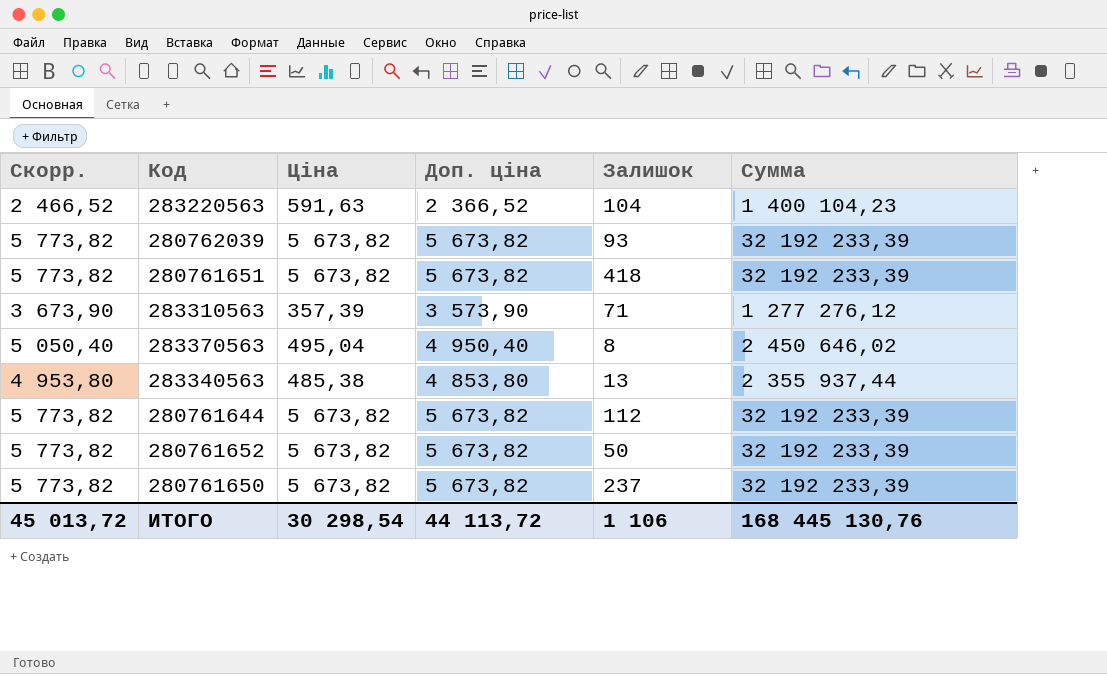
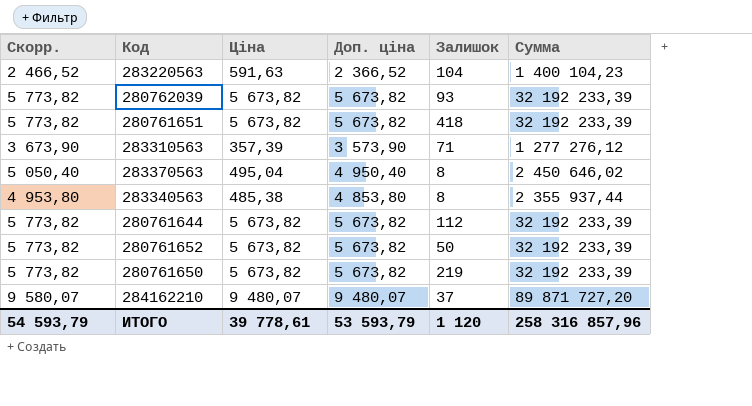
283340563 | Залишок: 13 -> 8
280761650 | Залишок: 237 -> 219
row 284162210: none -> 9 580,07 | 9 480,07 | 9 480,07 | 37 | 89 871 727,20
ИТОГО | Скорр.: 45 013,72 -> 54 593,79
ИТОГО | Ціна: 30 298,54 -> 39 778,61
ИТОГО | Доп. ціна: 44 113,72 -> 53 593,79
ИТОГО | Залишок: 1 106 -> 1 120
ИТОГО | Сумма: 168 445 130,76 -> 258 316 857,96

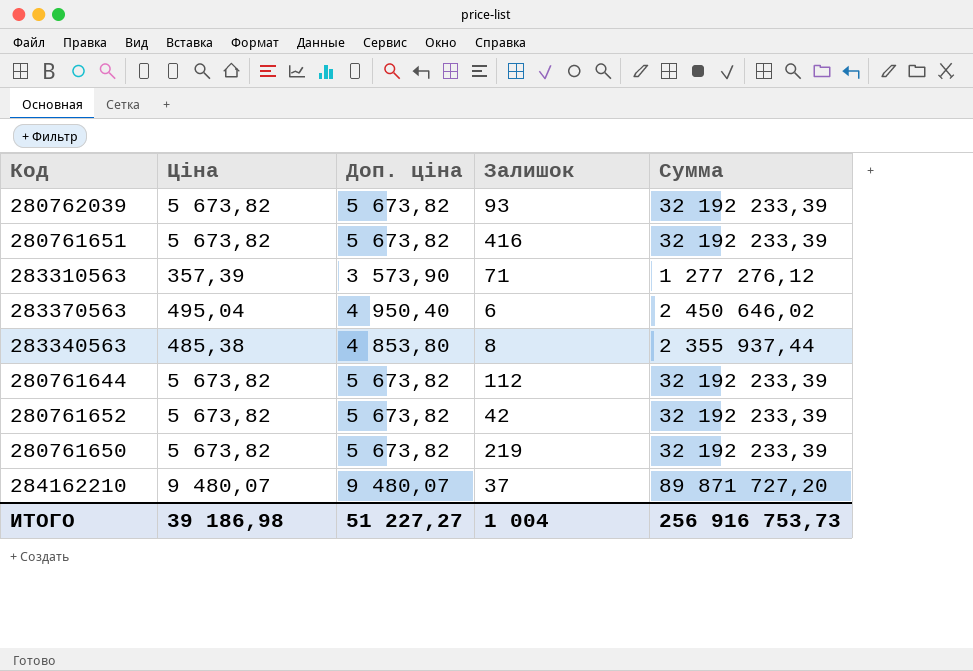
column Скорр. | formula: [Доп. ціна] + 100 -> none
row 283220563: 2 466,52 | 591,63 | 2 366,52 | 104 | 1 400 104,23 -> none
280761651 | Залишок: 418 -> 416
283370563 | Залишок: 8 -> 6
280761652 | Залишок: 50 -> 42
ИТОГО | Ціна: 39 778,61 -> 39 186,98
ИТОГО | Доп. ціна: 53 593,79 -> 51 227,27
ИТОГО | Залишок: 1 120 -> 1 004
ИТОГО | Сумма: 258 316 857,96 -> 256 916 753,73

